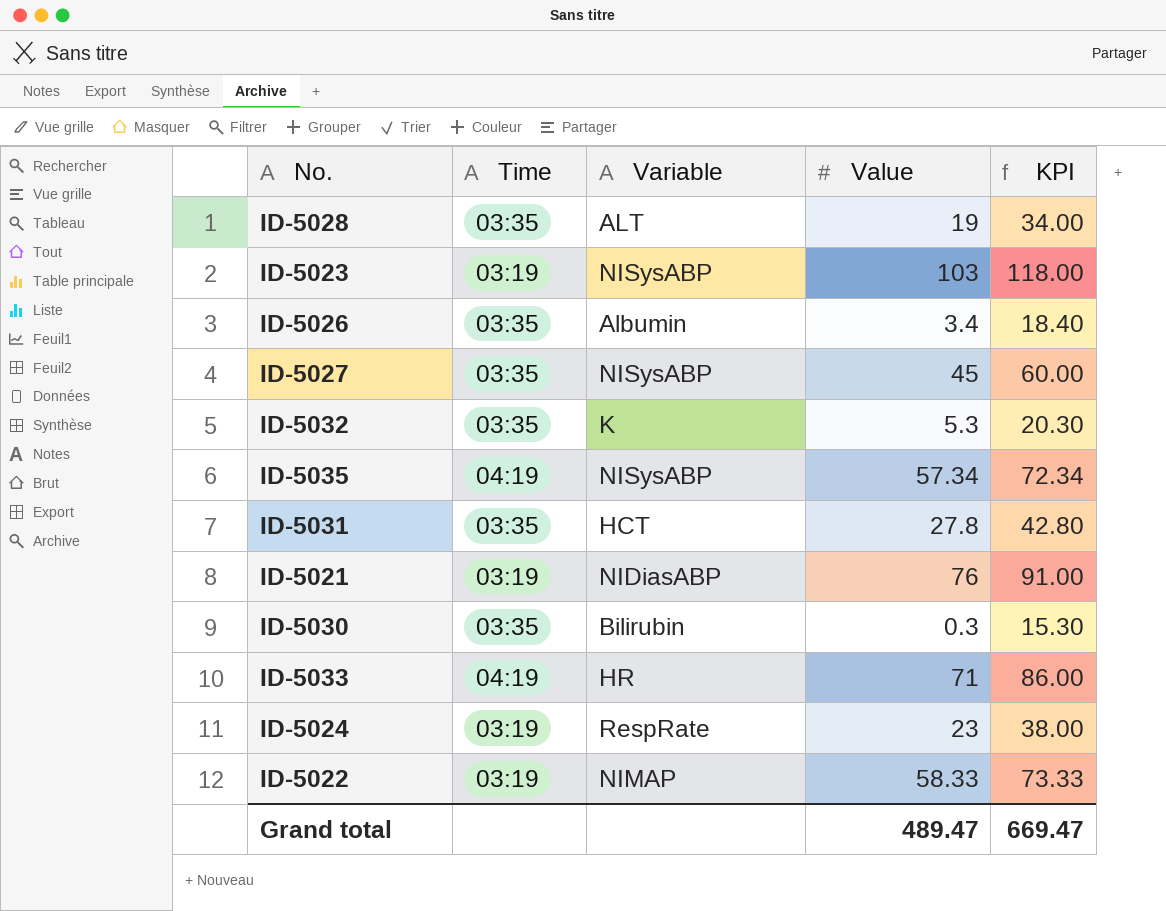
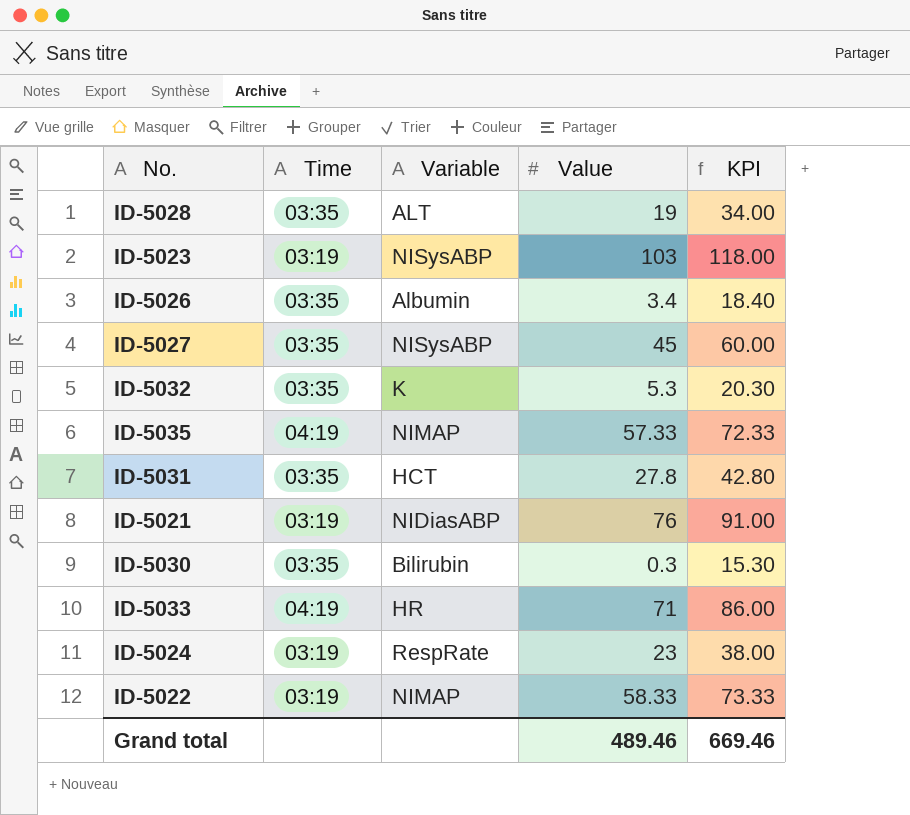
ID-5035 | Variable: NISysABP -> NIMAP
ID-5035 | Value: 57.34 -> 57.33
ID-5035 | KPI: 72.34 -> 72.33
Grand total | Value: 489.47 -> 489.46
Grand total | KPI: 669.47 -> 669.46

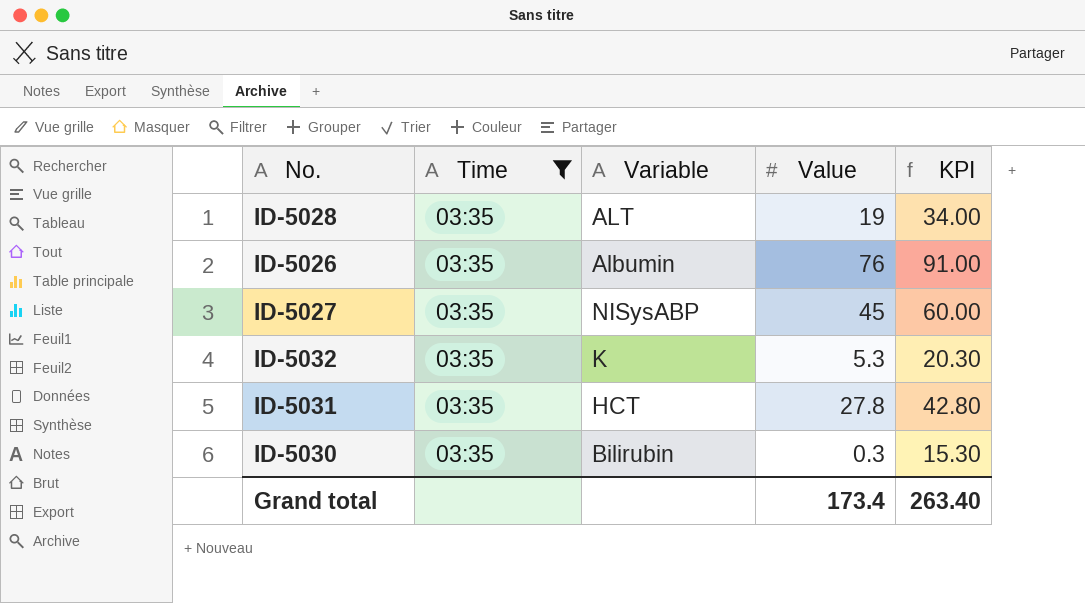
filter: none -> Time = 03:35
ID-5026 | Value: 3.4 -> 76
ID-5026 | KPI: 18.40 -> 91.00
Grand total | Value: 489.46 -> 173.4
Grand total | KPI: 669.46 -> 263.40

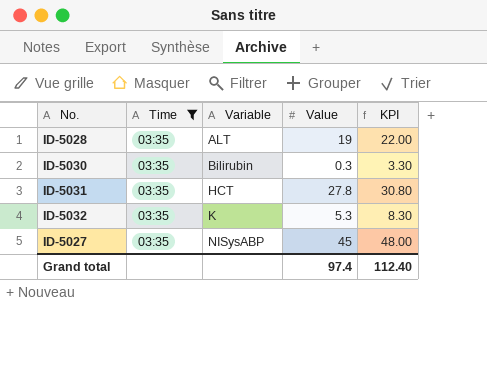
row order: none -> Variable ascending
column KPI | formula: [Value] + 15 -> [Value] + 3
row ID-5026: 03:35 | Albumin | 76 | 91.00 -> none
Grand total | Value: 173.4 -> 97.4
Grand total | KPI: 263.40 -> 112.40

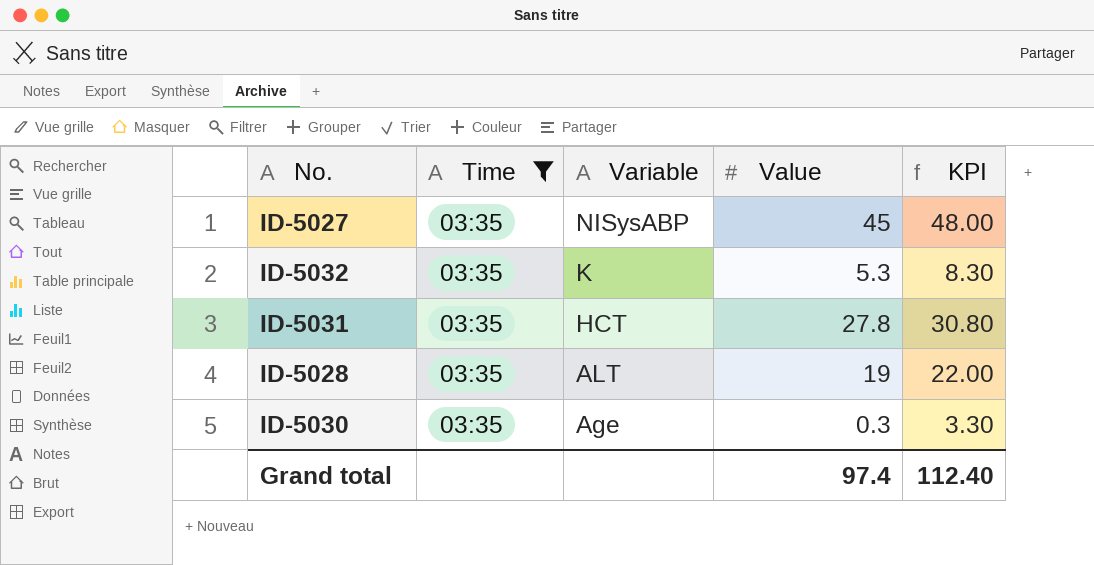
row order: Variable ascending -> Variable descending
ID-5030 | Variable: Bilirubin -> Age

